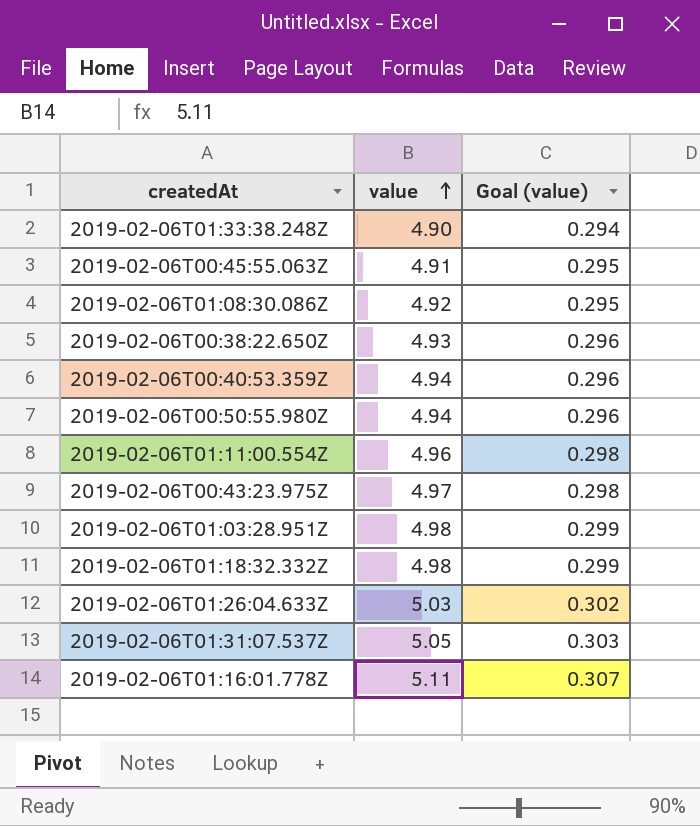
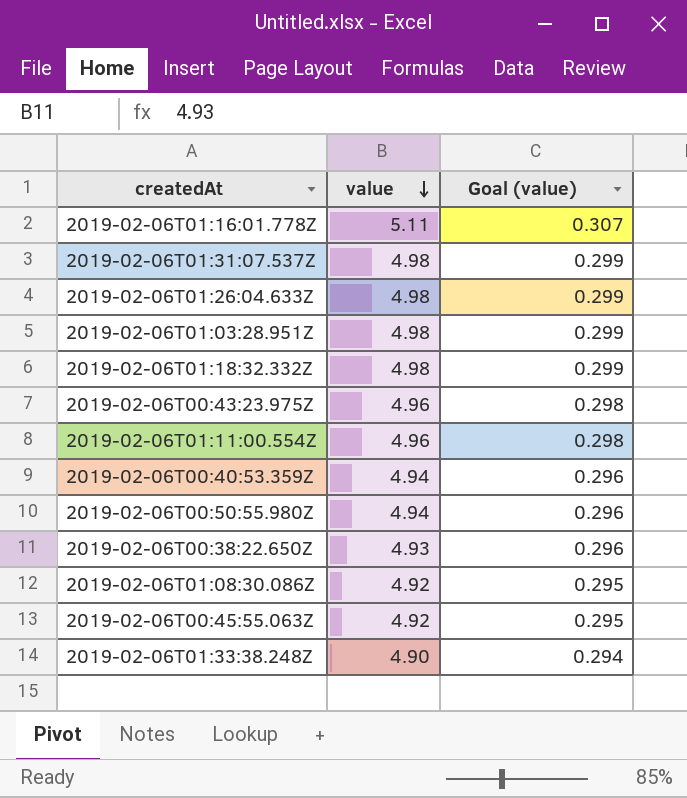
row order: value ascending -> value descending
2019-02-06T01:31:07.537Z | value: 5.05 -> 4.98
2019-02-06T01:31:07.537Z | Goal (value): 0.303 -> 0.299
2019-02-06T01:26:04.633Z | value: 5.03 -> 4.98
2019-02-06T01:26:04.633Z | Goal (value): 0.302 -> 0.299
2019-02-06T00:43:23.975Z | value: 4.97 -> 4.96
2019-02-06T00:45:55.063Z | value: 4.91 -> 4.92

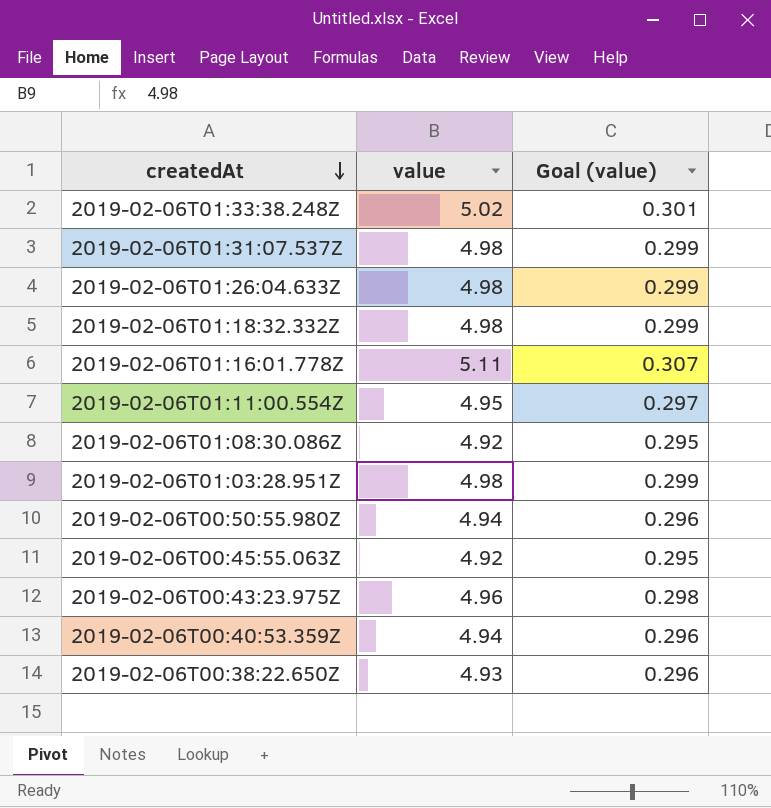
row order: value descending -> createdAt descending
2019-02-06T01:33:38.248Z | value: 4.90 -> 5.02
2019-02-06T01:33:38.248Z | Goal (value): 0.294 -> 0.301
2019-02-06T01:11:00.554Z | value: 4.96 -> 4.95
2019-02-06T01:11:00.554Z | Goal (value): 0.298 -> 0.297

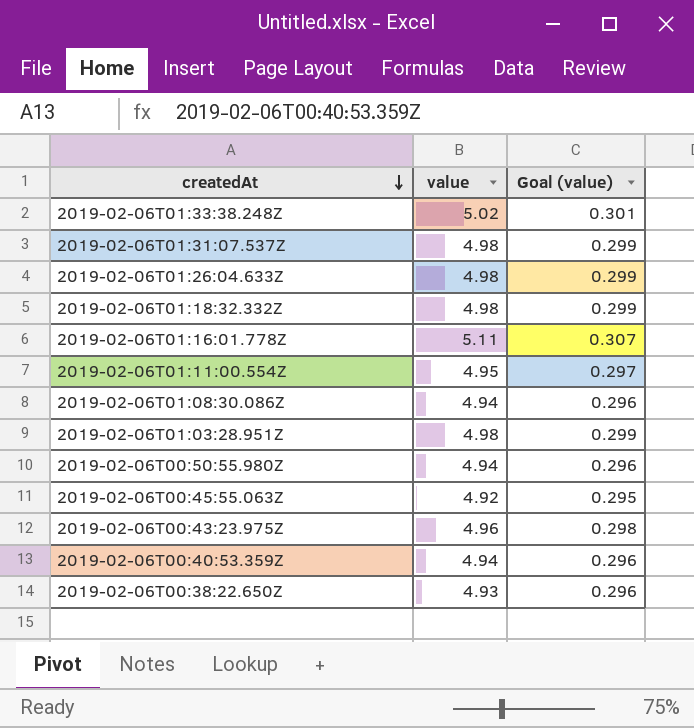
2019-02-06T01:08:30.086Z | value: 4.92 -> 4.94
2019-02-06T01:08:30.086Z | Goal (value): 0.295 -> 0.296

